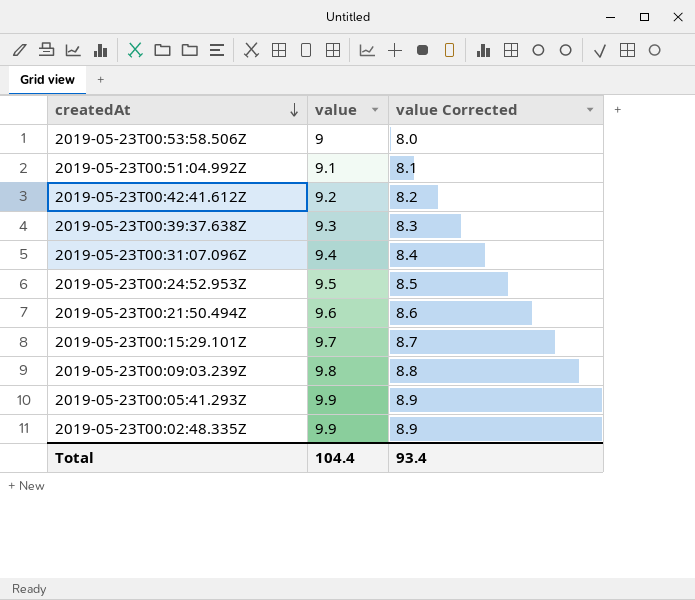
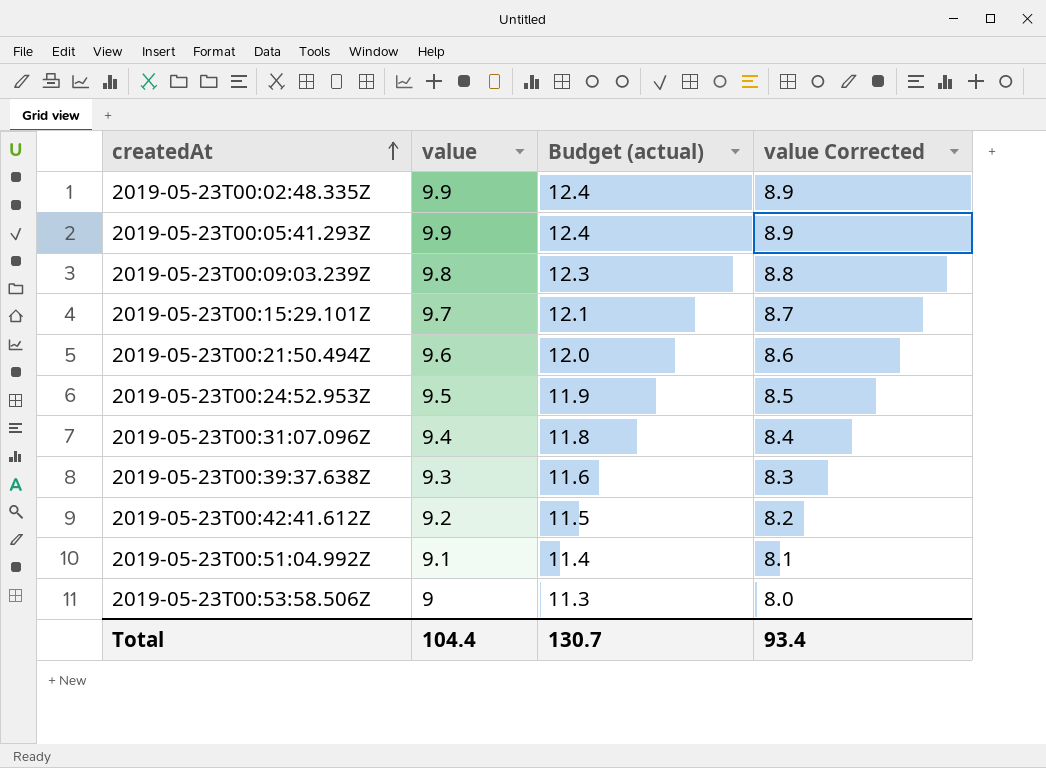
row order: createdAt descending -> createdAt ascending
column Budget (actual) | formula: none -> [value] * 1.25

